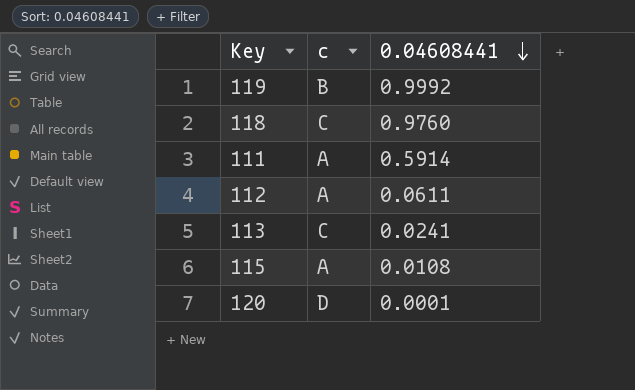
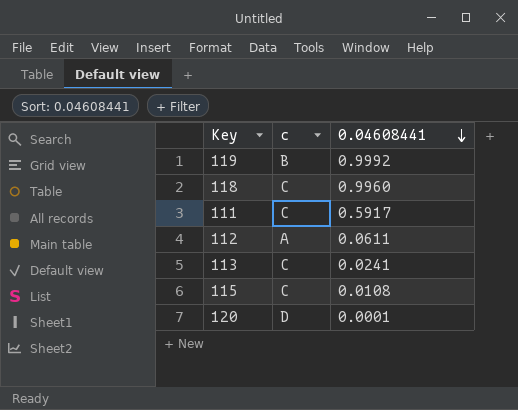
118 | 0.04608441: 0.9760 -> 0.9960
111 | c: A -> C
111 | 0.04608441: 0.5914 -> 0.5917
115 | c: A -> C

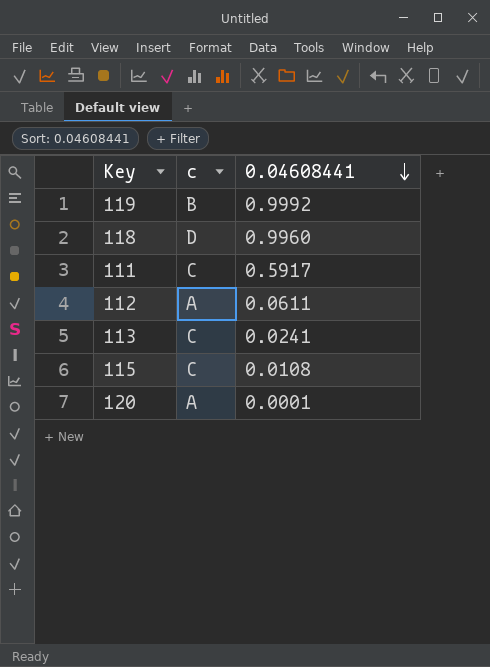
118 | c: C -> D
120 | c: D -> A

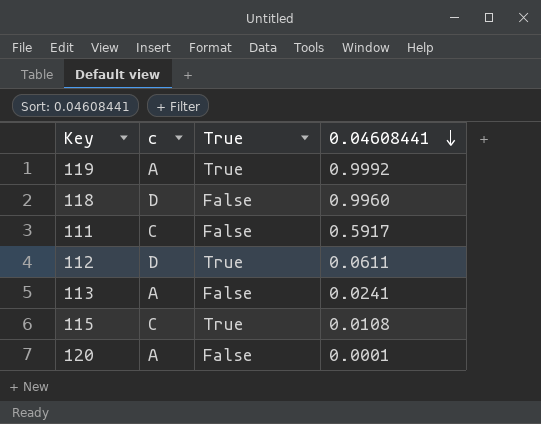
column True | position: none -> 3
119 | c: B -> A
112 | c: A -> D
113 | c: C -> A

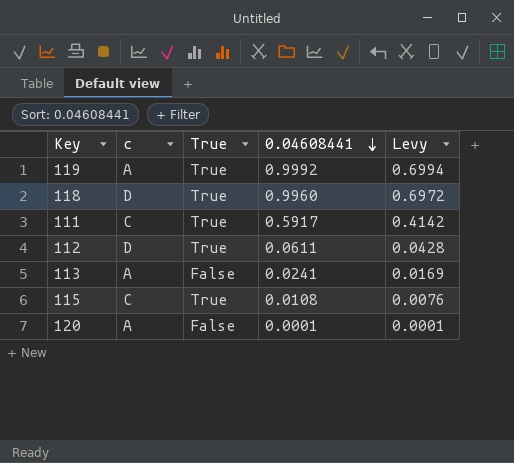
column Levy | formula: none -> [0.04608441] * 0.7
118 | True: False -> True
111 | True: False -> True

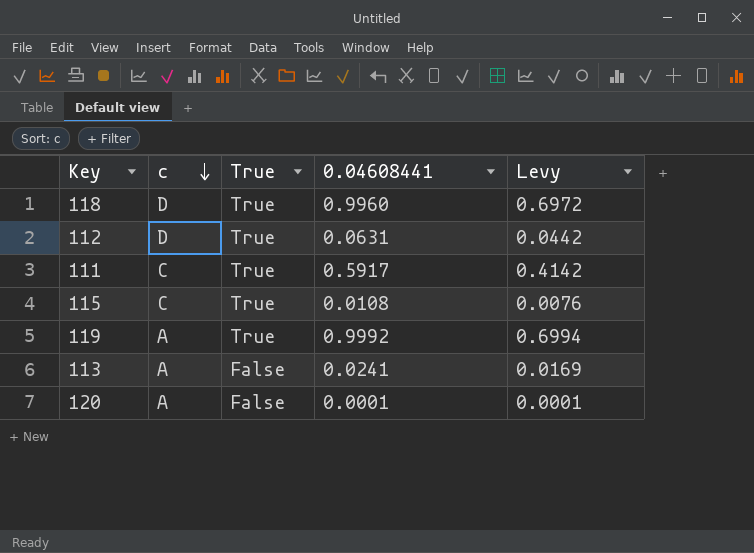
row order: 0.04608441 descending -> c descending
112 | 0.04608441: 0.0611 -> 0.0631
112 | Levy: 0.0428 -> 0.0442

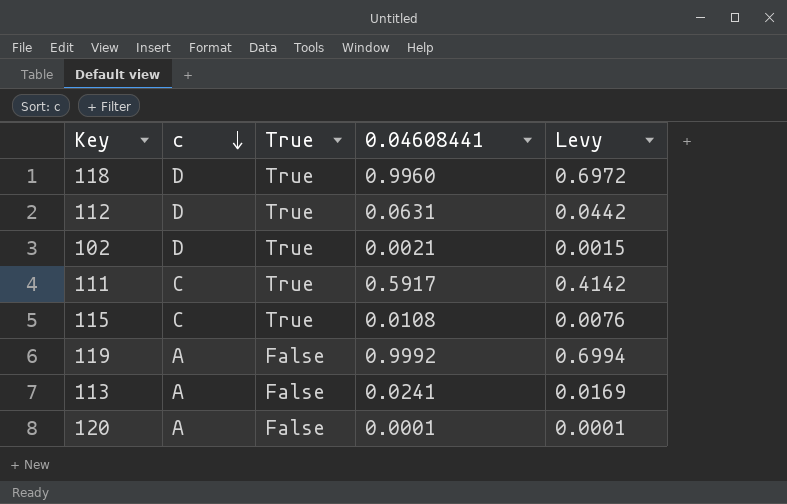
row 102: none -> D | True | 0.0021 | 0.0015
119 | True: True -> False

